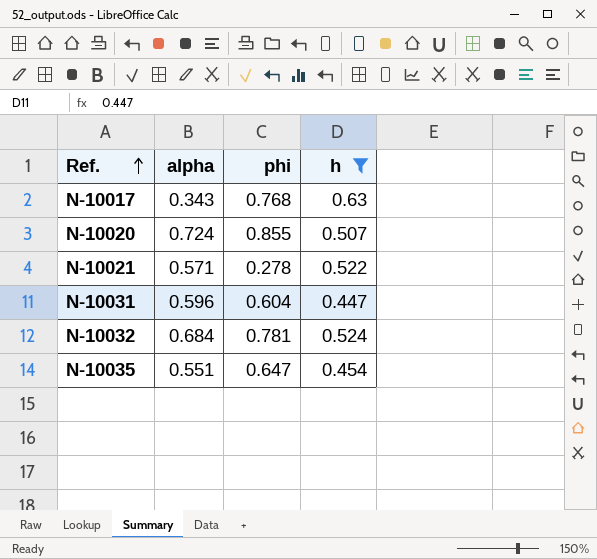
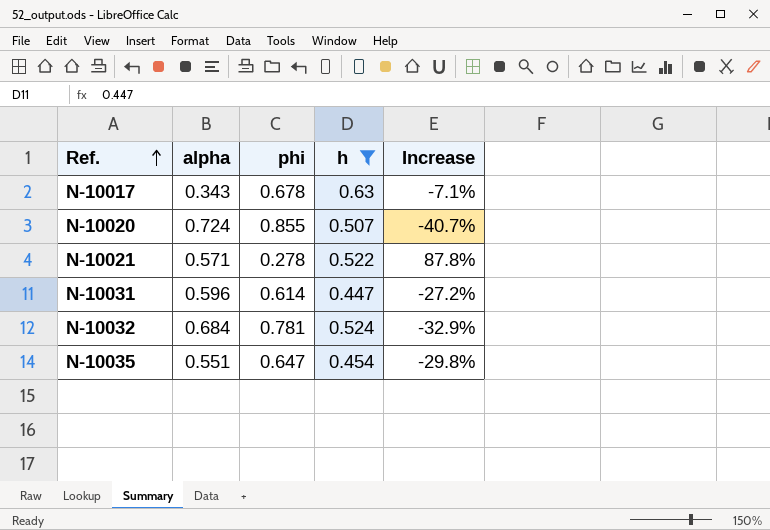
column Increase | formula: none -> ([h] - [phi]) / [phi]
N-10017 | phi: 0.768 -> 0.678
N-10031 | phi: 0.604 -> 0.614

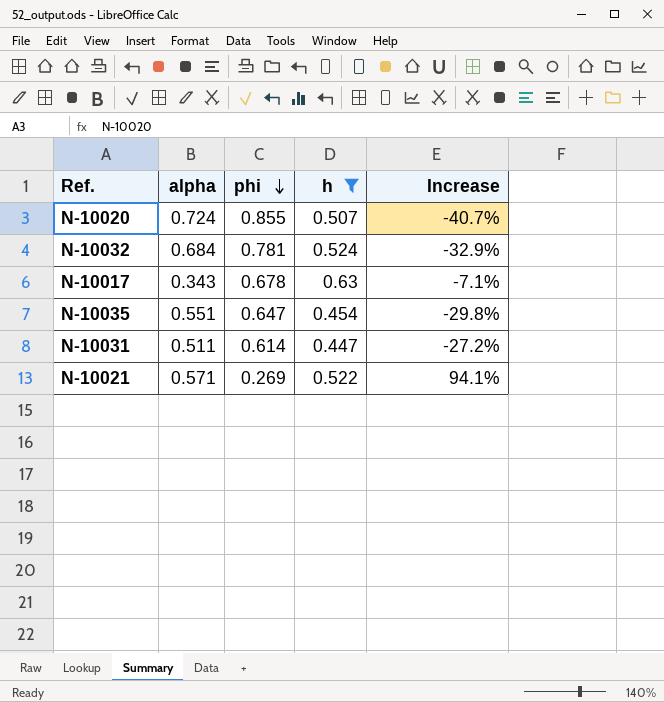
row order: Ref. ascending -> phi descending
N-10031 | alpha: 0.596 -> 0.511
N-10021 | phi: 0.278 -> 0.269
N-10021 | Increase: 87.8% -> 94.1%

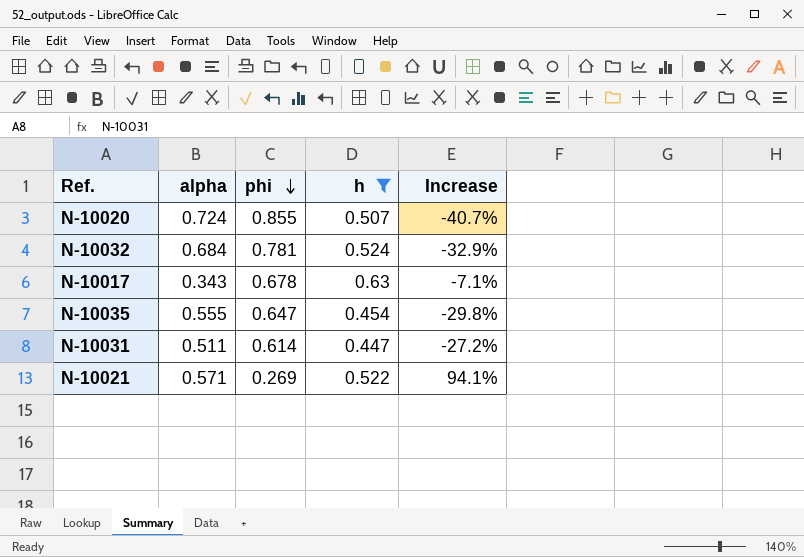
N-10035 | alpha: 0.551 -> 0.555

